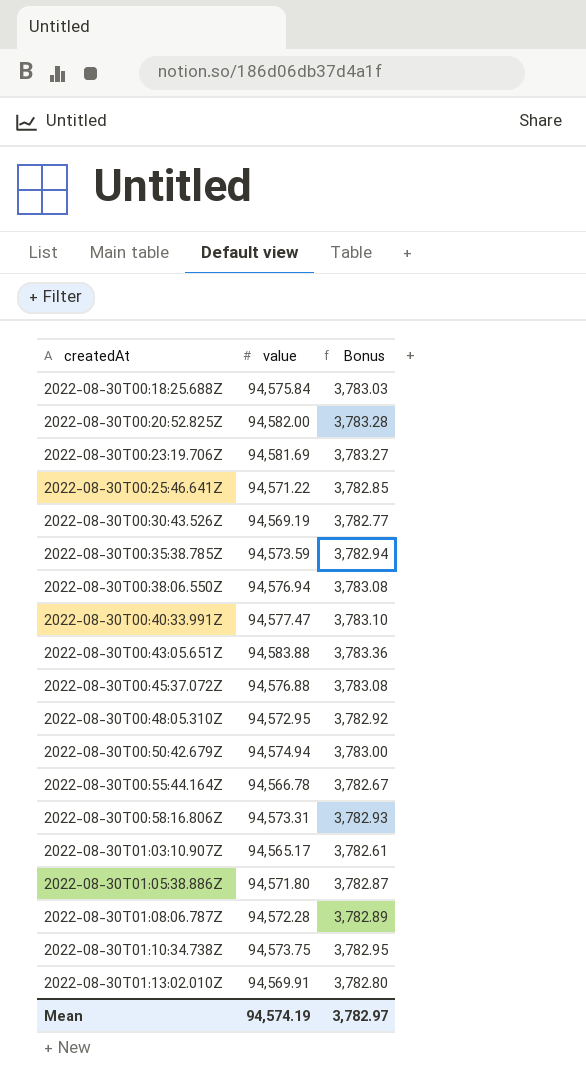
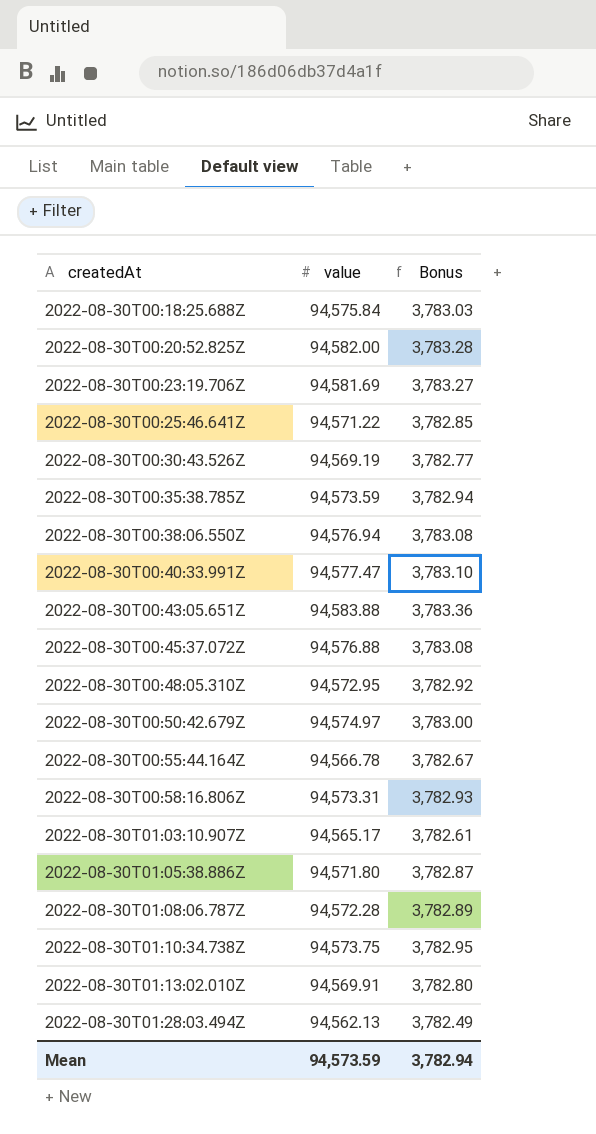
2022-08-30T00:50:42.679Z | value: 94,574.94 -> 94,574.97
row 2022-08-30T01:28:03.494Z: none -> 94,562.13 | 3,782.49
Mean | value: 94,574.19 -> 94,573.59
Mean | Bonus: 3,782.97 -> 3,782.94

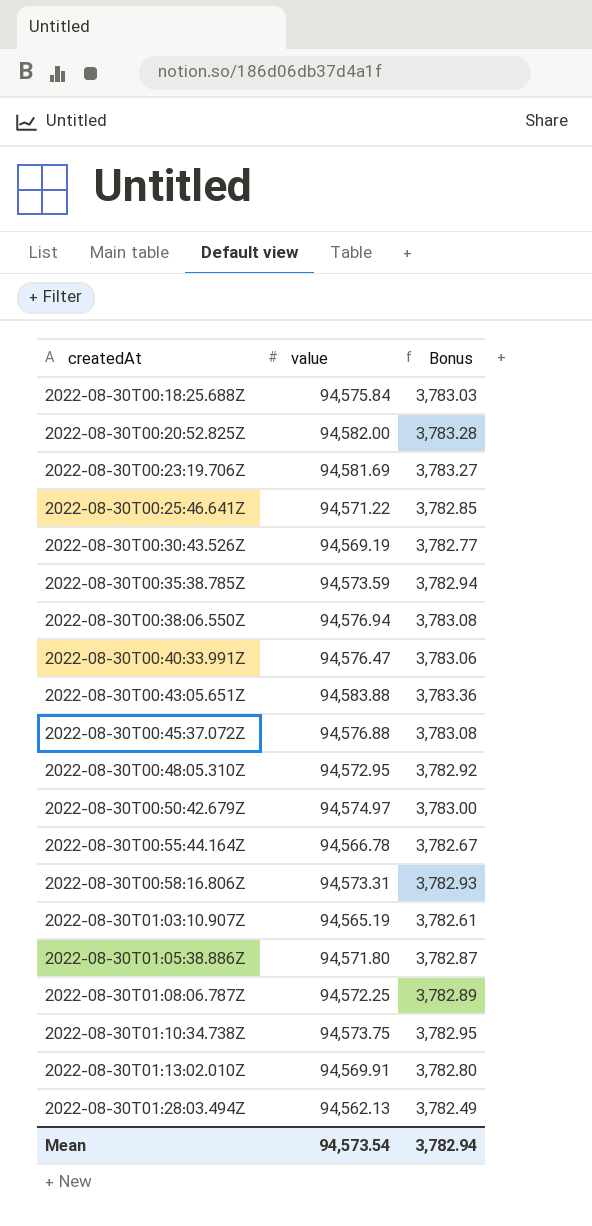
2022-08-30T00:40:33.991Z | value: 94,577.47 -> 94,576.47
2022-08-30T00:40:33.991Z | Bonus: 3,783.10 -> 3,783.06
2022-08-30T01:03:10.907Z | value: 94,565.17 -> 94,565.19
2022-08-30T01:08:06.787Z | value: 94,572.28 -> 94,572.25
Mean | value: 94,573.59 -> 94,573.54

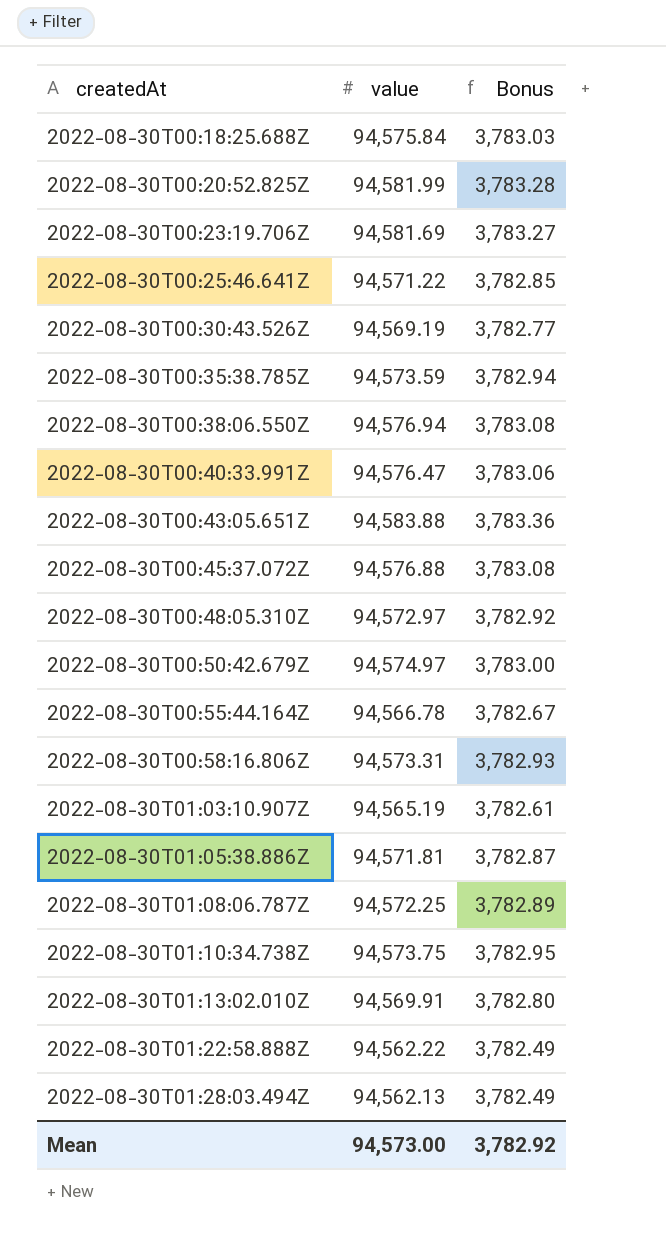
2022-08-30T00:20:52.825Z | value: 94,582.00 -> 94,581.99
2022-08-30T00:48:05.310Z | value: 94,572.95 -> 94,572.97
2022-08-30T01:05:38.886Z | value: 94,571.80 -> 94,571.81
row 2022-08-30T01:22:58.888Z: none -> 94,562.22 | 3,782.49
Mean | value: 94,573.54 -> 94,573.00
Mean | Bonus: 3,782.94 -> 3,782.92

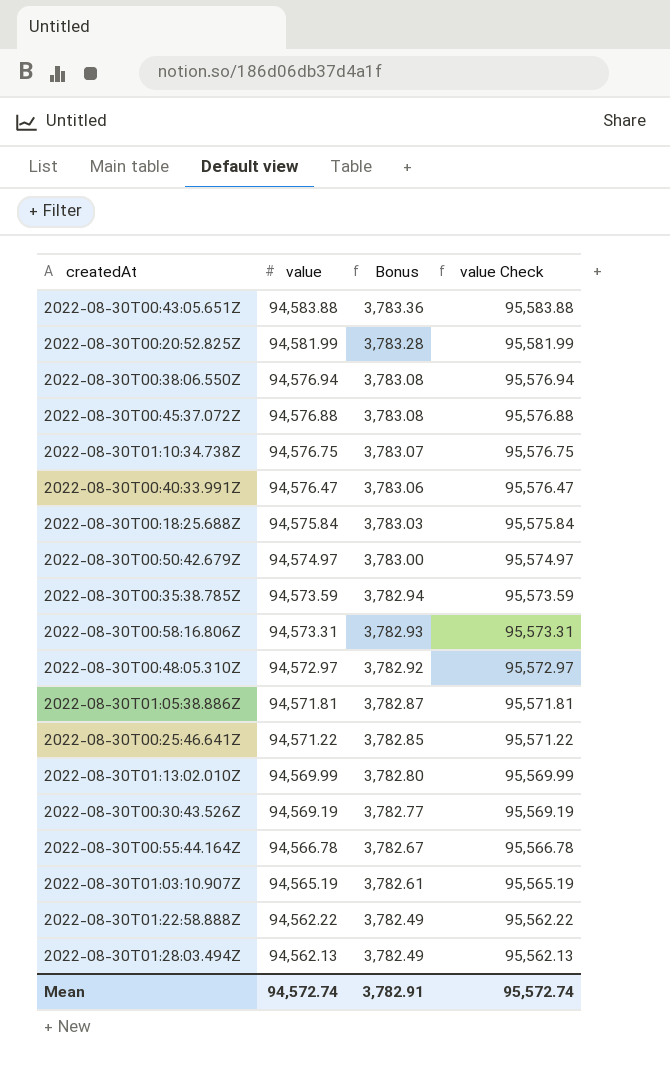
row order: createdAt ascending -> value descending
column value Check | formula: none -> [value] + 1000
row 2022-08-30T00:23:19.706Z: 94,581.69 | 3,783.27 -> none
row 2022-08-30T01:08:06.787Z: 94,572.25 | 3,782.89 -> none
2022-08-30T01:10:34.738Z | value: 94,573.75 -> 94,576.75
2022-08-30T01:10:34.738Z | Bonus: 3,782.95 -> 3,783.07
2022-08-30T01:13:02.010Z | value: 94,569.91 -> 94,569.99
Mean | value: 94,573.00 -> 94,572.74
Mean | Bonus: 3,782.92 -> 3,782.91

